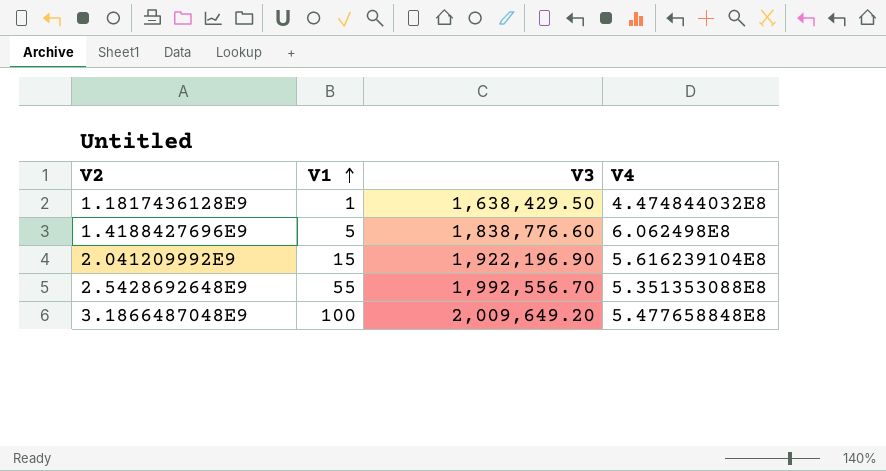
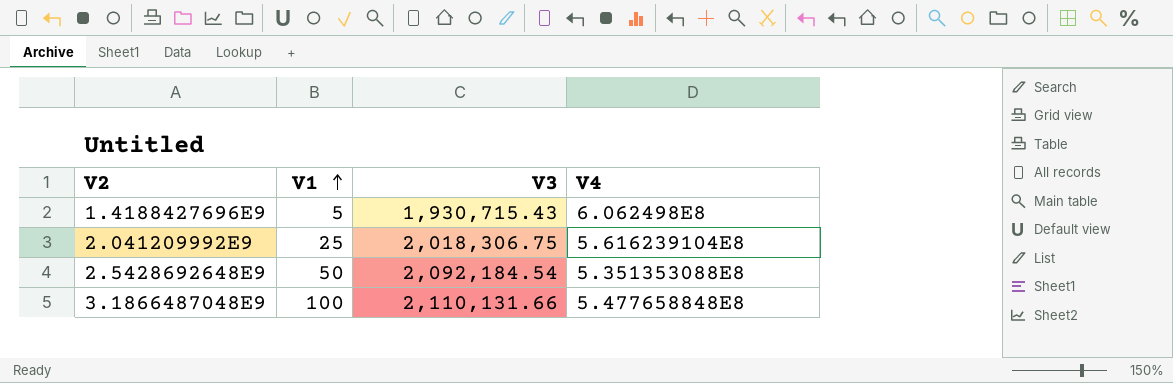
row 1.1817436128E9: 1 | 1,638,429.50 | 4.474844032E8 -> none
1.4188427696E9 | V3: 1,838,776.60 -> 1,930,715.43
2.041209992E9 | V1: 15 -> 25
2.041209992E9 | V3: 1,922,196.90 -> 2,018,306.75
2.5428692648E9 | V1: 55 -> 50
2.5428692648E9 | V3: 1,992,556.70 -> 2,092,184.54
3.1866487048E9 | V3: 2,009,649.20 -> 2,110,131.66

